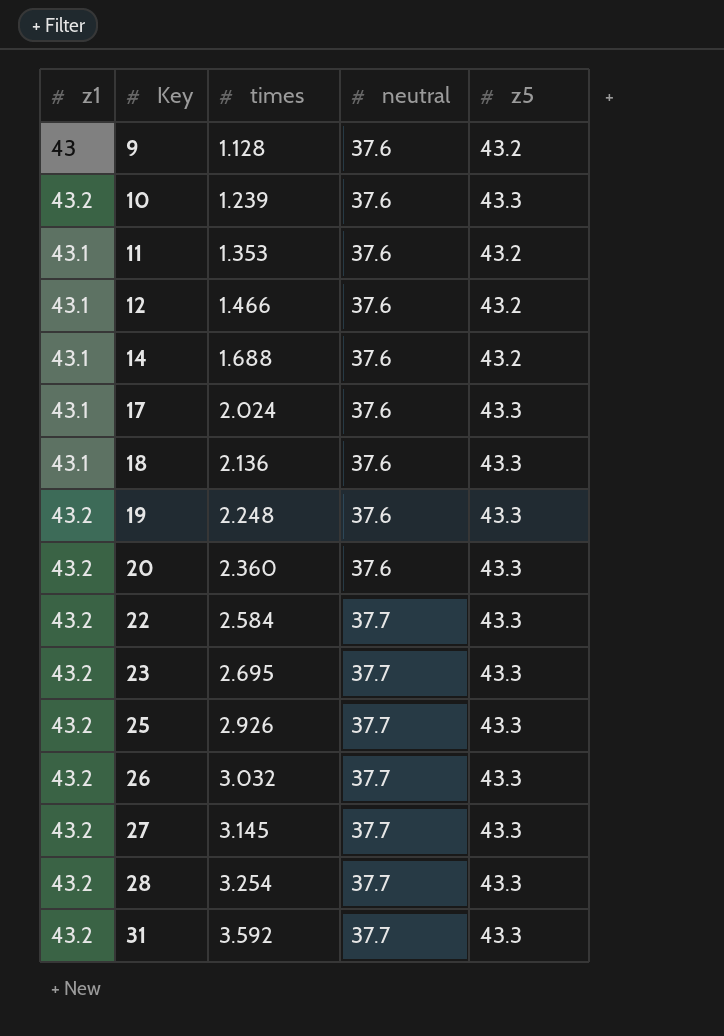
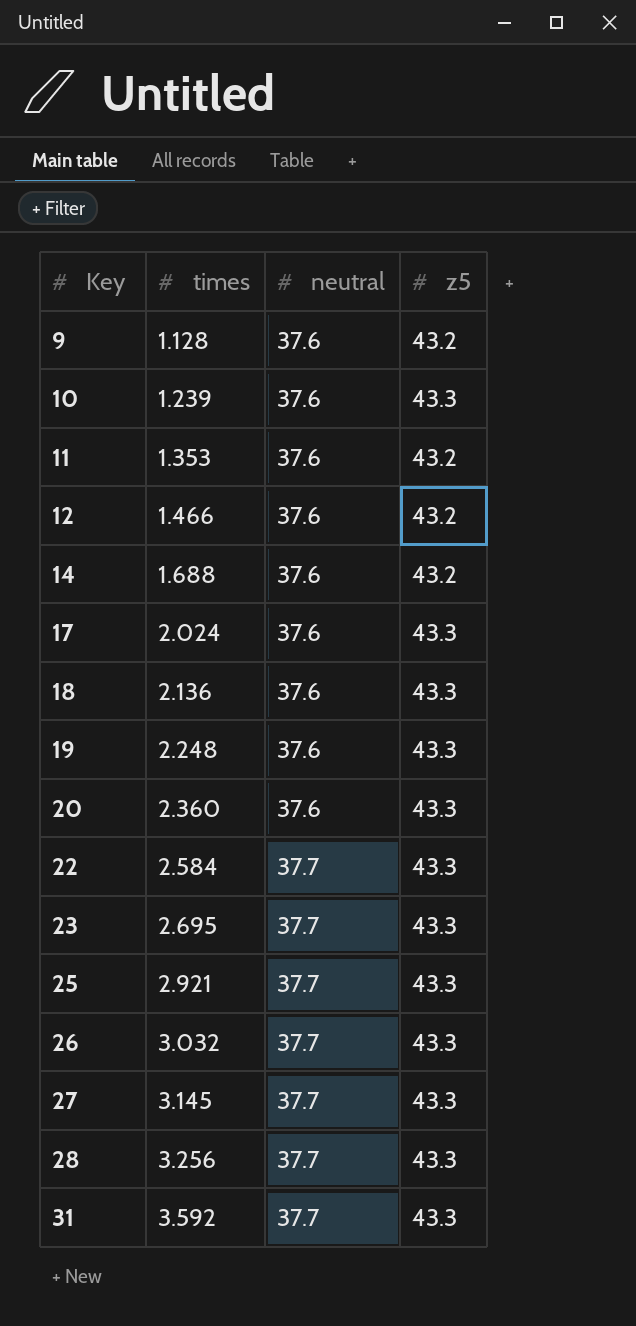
column z1 | position: 1 -> none
25 | times: 2.926 -> 2.921
28 | times: 3.254 -> 3.256

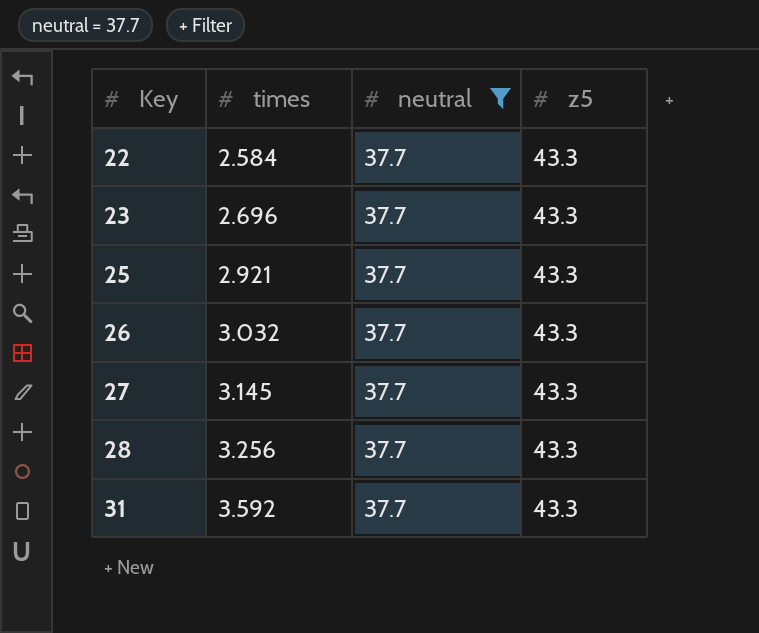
filter: none -> neutral = 37.7
23 | times: 2.695 -> 2.696

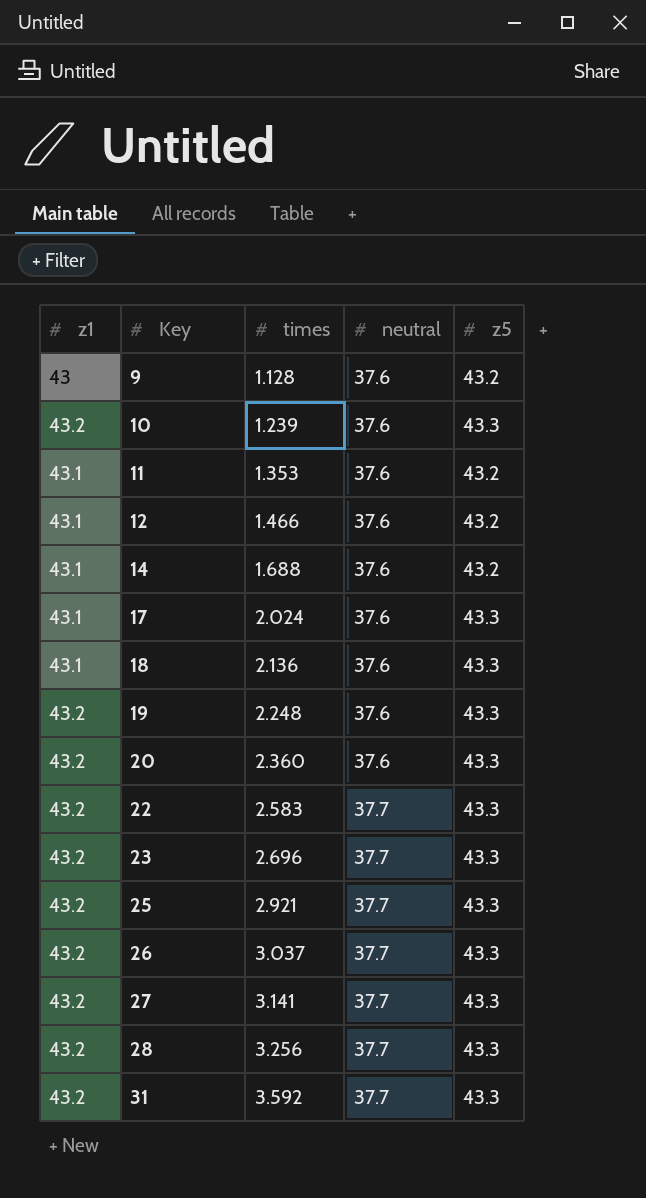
filter: neutral = 37.7 -> none
column z1 | position: none -> 1
22 | times: 2.584 -> 2.583
26 | times: 3.032 -> 3.037
27 | times: 3.145 -> 3.141

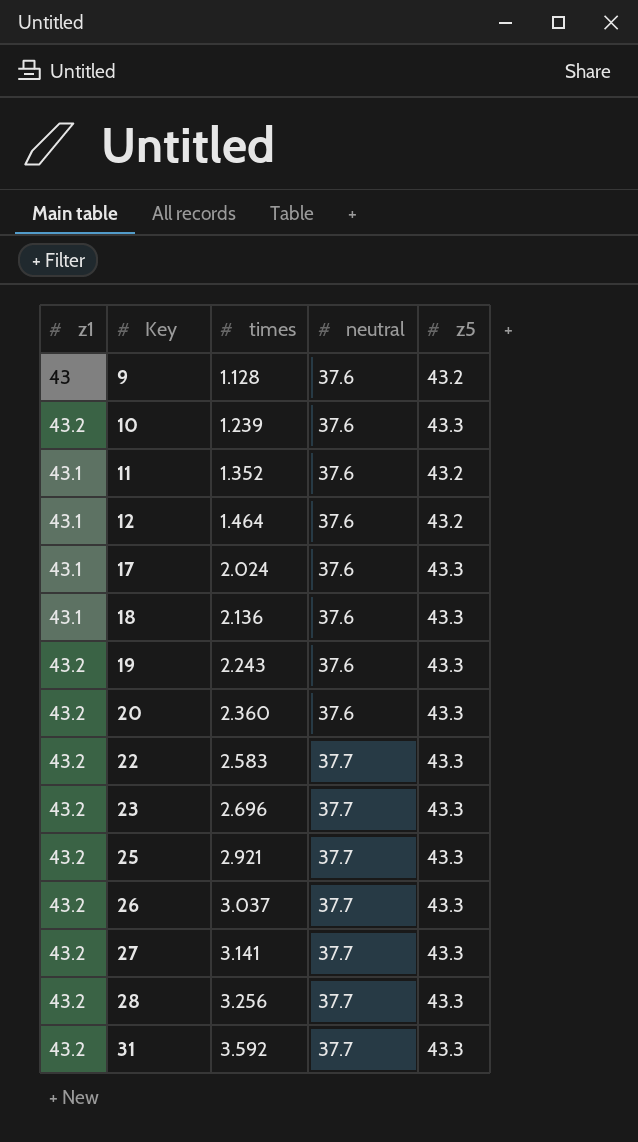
row 14: 43.1 | 1.688 | 37.6 | 43.2 -> none
11 | times: 1.353 -> 1.352
12 | times: 1.466 -> 1.464
19 | times: 2.248 -> 2.243

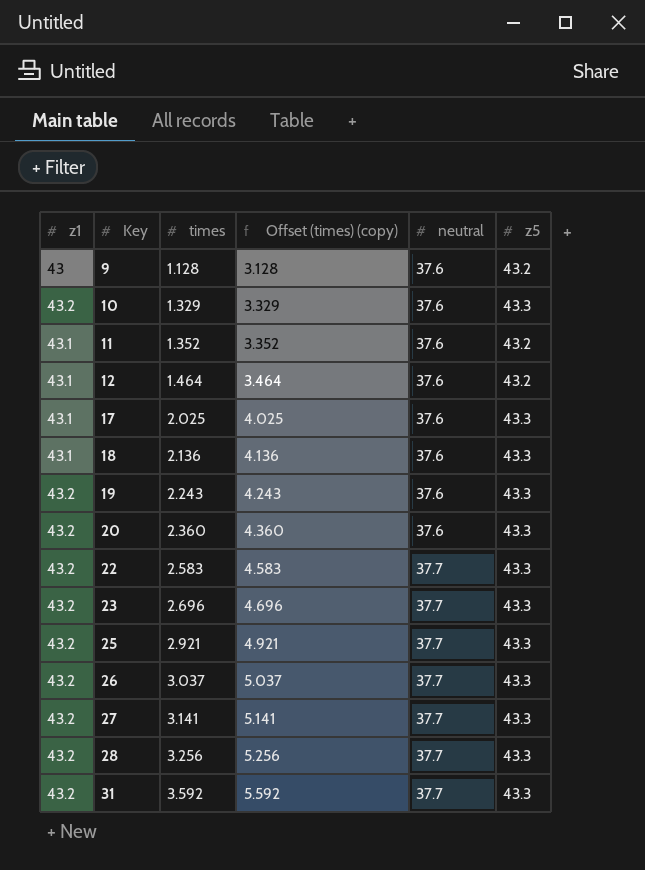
column Offset (times) (copy) | formula: none -> [times] + 2
10 | times: 1.239 -> 1.329
17 | times: 2.024 -> 2.025

